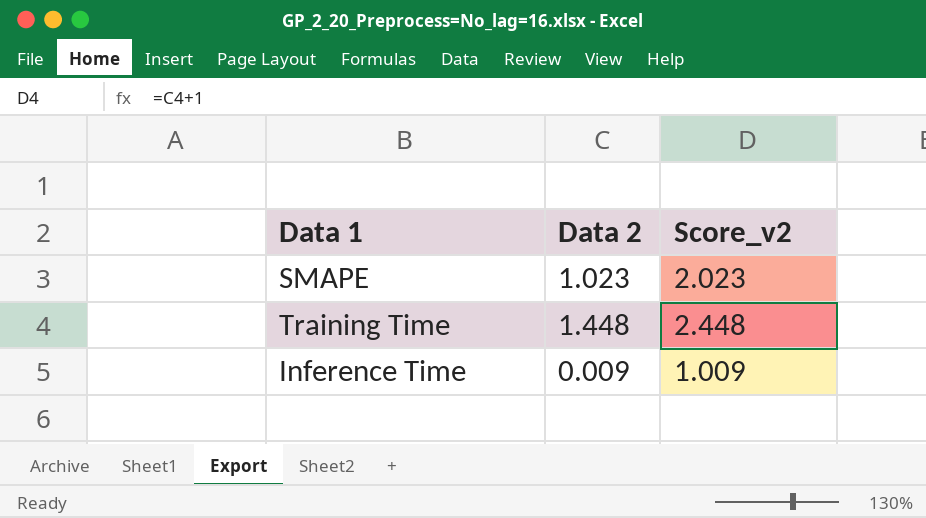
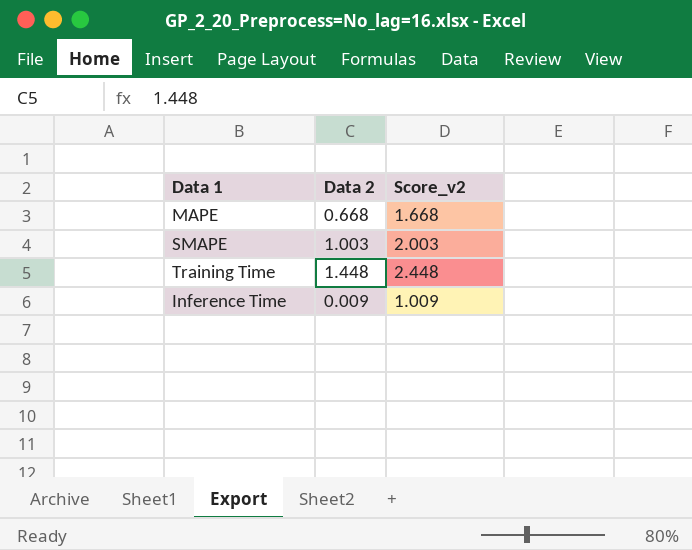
row MAPE: none -> 0.668 | 1.668
SMAPE | Data 2: 1.023 -> 1.003
SMAPE | Score_v2: 2.023 -> 2.003

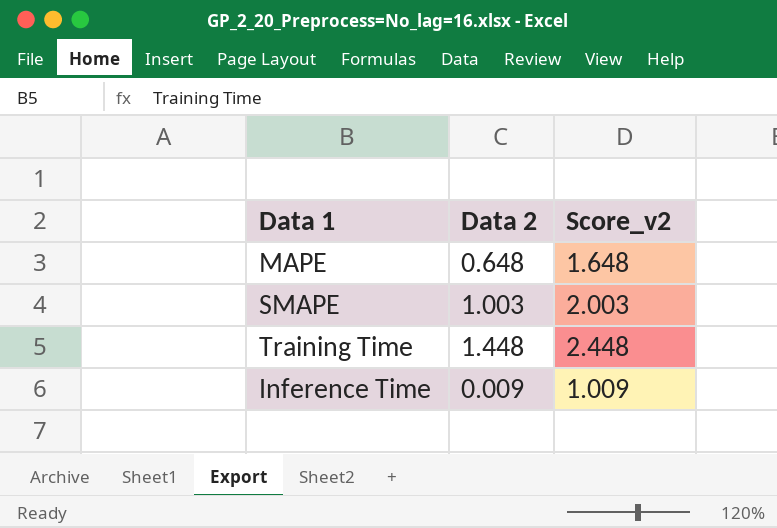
MAPE | Data 2: 0.668 -> 0.648
MAPE | Score_v2: 1.668 -> 1.648

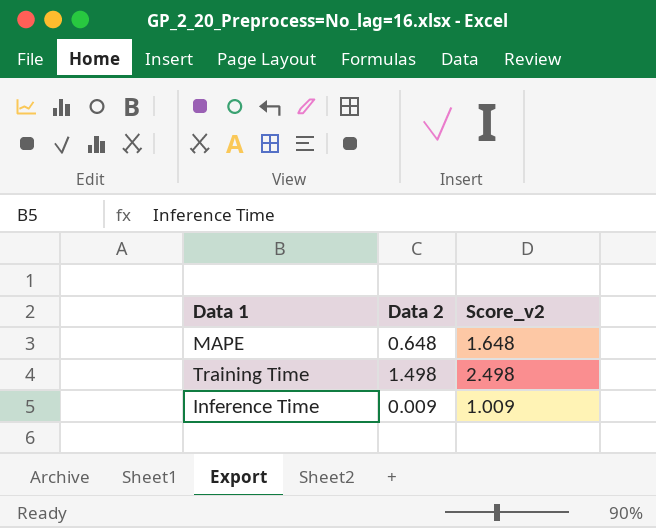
row SMAPE: 1.003 | 2.003 -> none
Training Time | Data 2: 1.448 -> 1.498
Training Time | Score_v2: 2.448 -> 2.498

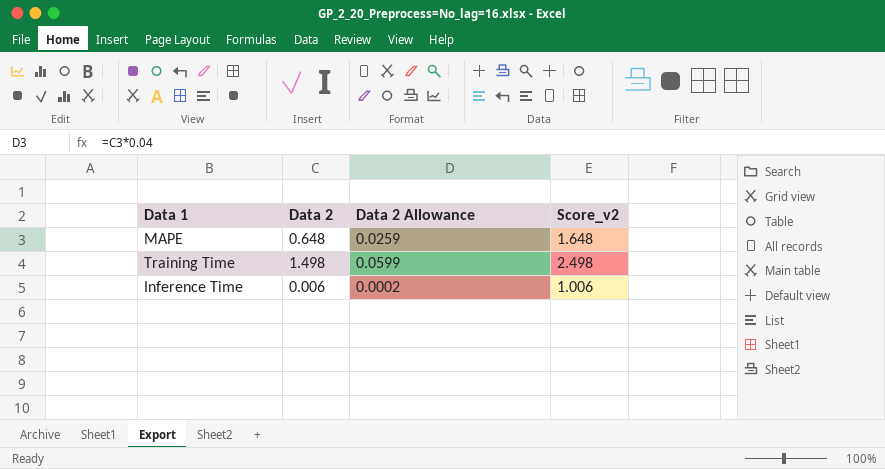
column Data 2 Allowance | formula: none -> [Data 2] * 0.04
Inference Time | Data 2: 0.009 -> 0.006
Inference Time | Score_v2: 1.009 -> 1.006

